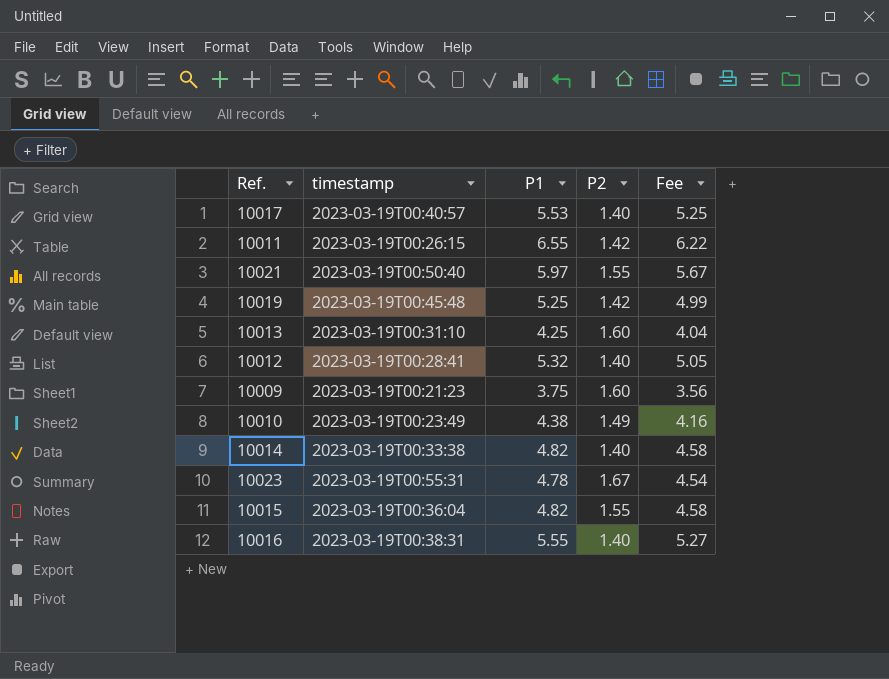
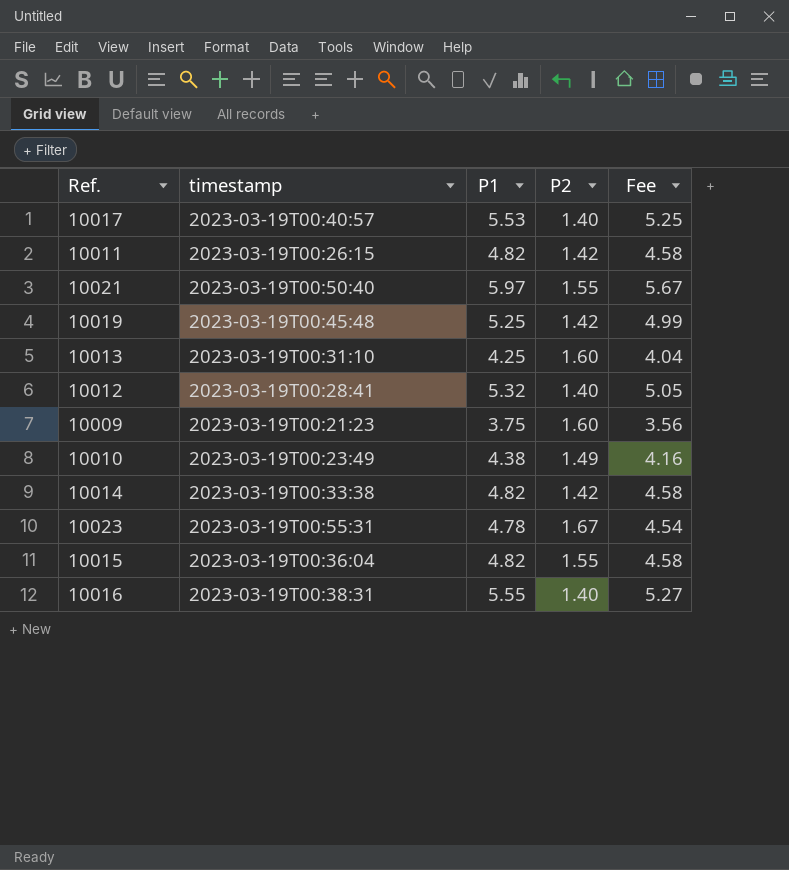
10011 | P1: 6.55 -> 4.82
10011 | Fee: 6.22 -> 4.58
10014 | P2: 1.40 -> 1.42

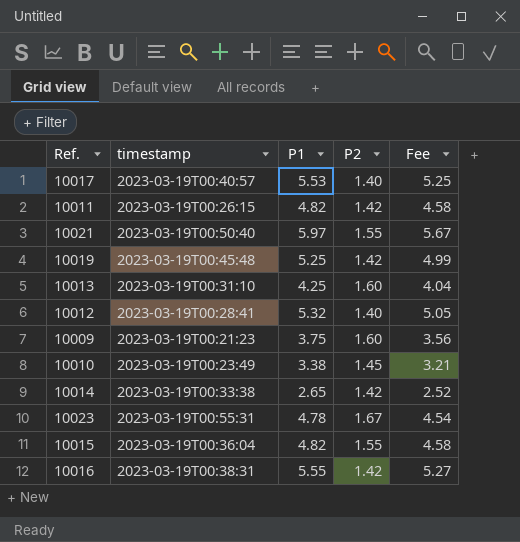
10010 | P1: 4.38 -> 3.38
10010 | P2: 1.49 -> 1.45
10010 | Fee: 4.16 -> 3.21
10014 | P1: 4.82 -> 2.65
10014 | Fee: 4.58 -> 2.52
10016 | P2: 1.40 -> 1.42

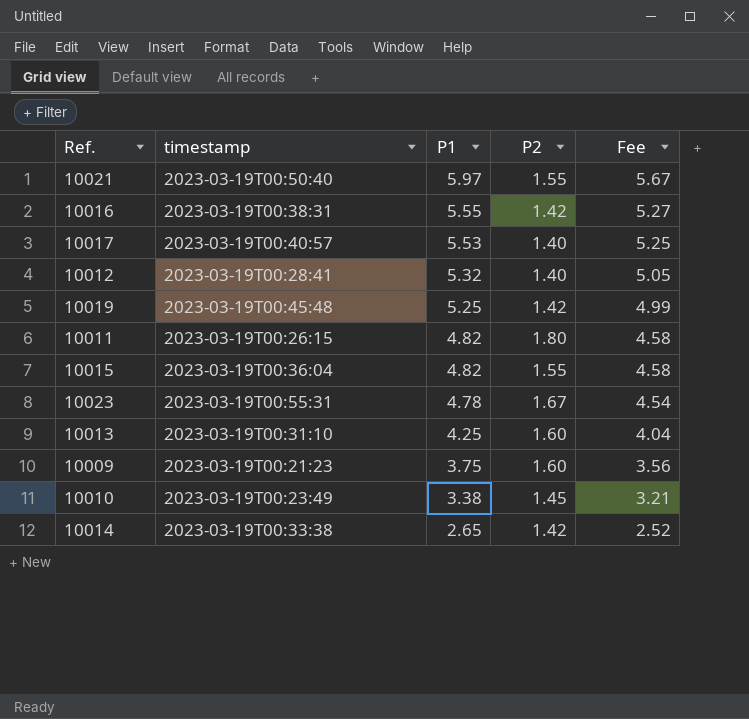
row order: none -> P1 descending
10011 | P2: 1.42 -> 1.80

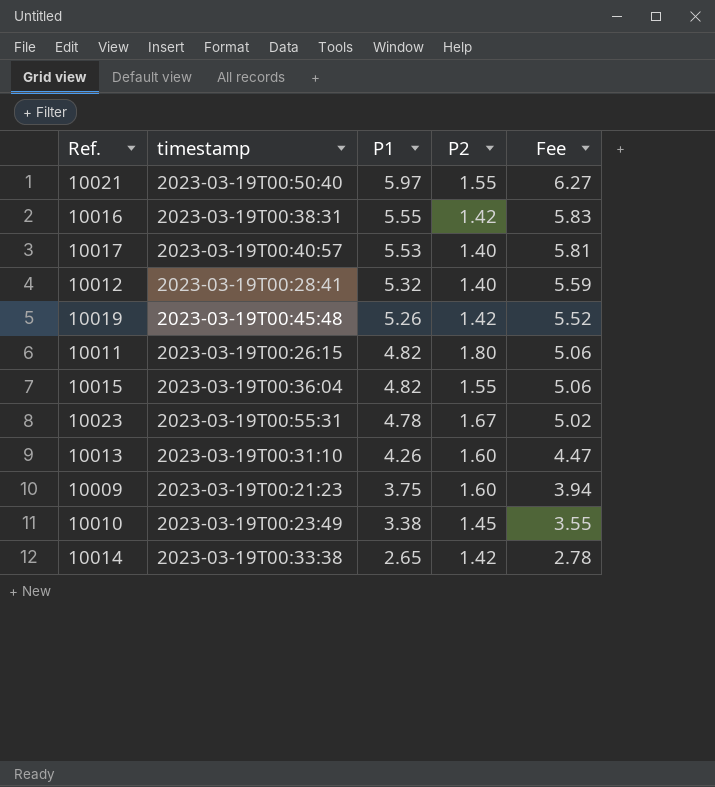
column Fee | formula: [P1] * 0.95 -> [P1] * 1.05
10019 | P1: 5.25 -> 5.26
10013 | P1: 4.25 -> 4.26

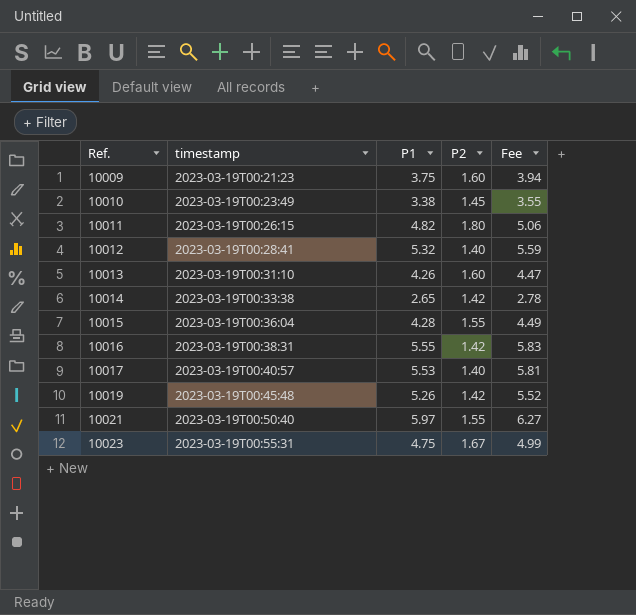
row order: P1 descending -> Ref. ascending
10015 | P1: 4.82 -> 4.28
10015 | Fee: 5.06 -> 4.49
10023 | P1: 4.78 -> 4.75
10023 | Fee: 5.02 -> 4.99

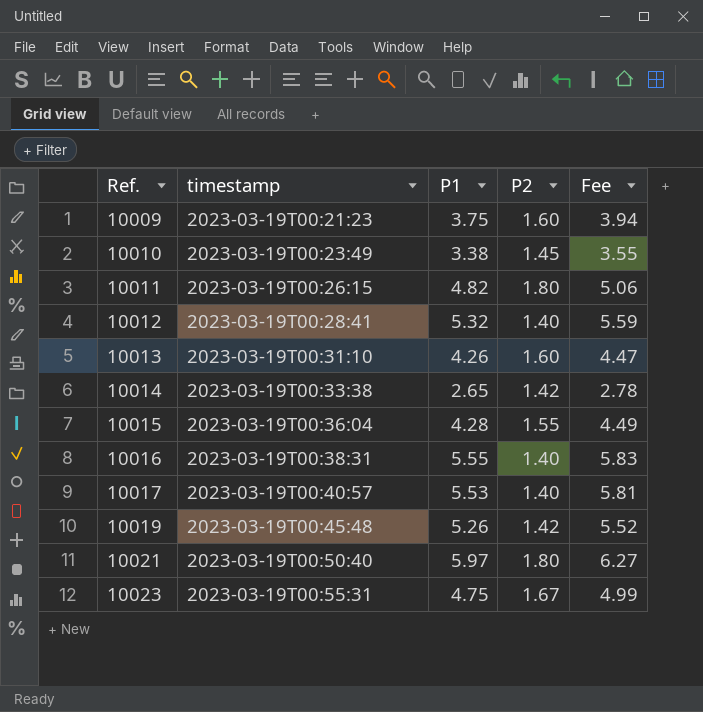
10016 | P2: 1.42 -> 1.40
10021 | P2: 1.55 -> 1.80

